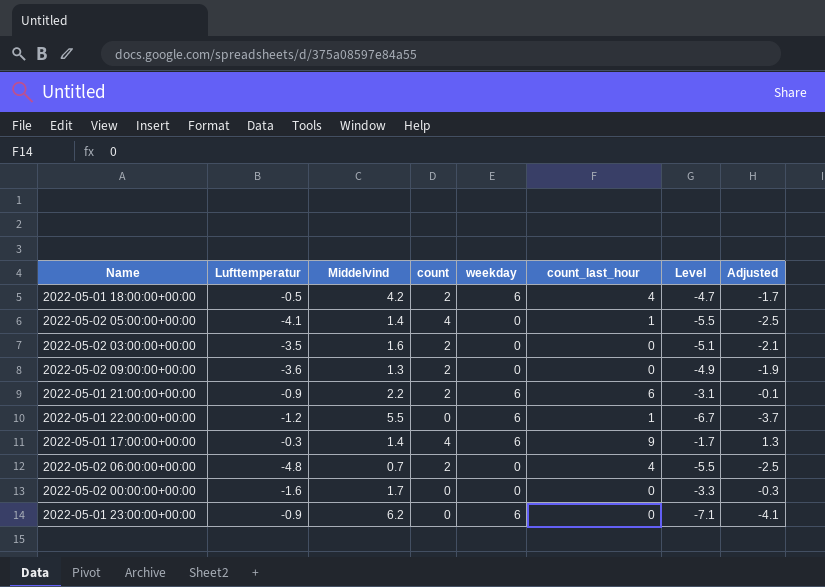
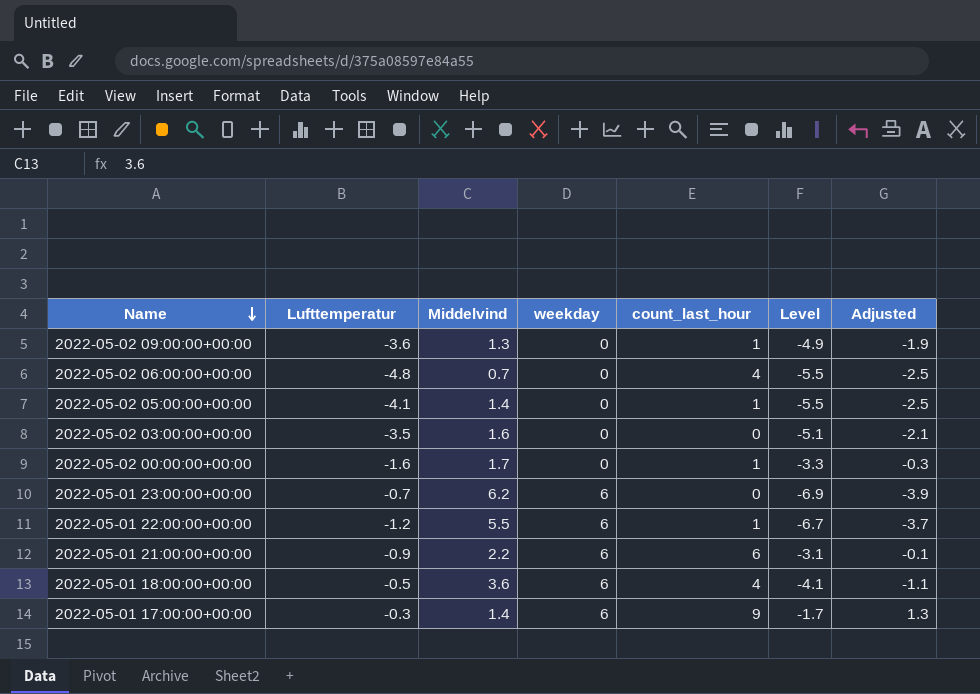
row order: none -> Name descending
column count | position: 4 -> none
2022-05-02 09:00:00+00:00 | count_last_hour: 0 -> 1
2022-05-02 00:00:00+00:00 | count_last_hour: 0 -> 1
2022-05-01 23:00:00+00:00 | Lufttemperatur: -0.9 -> -0.7
2022-05-01 23:00:00+00:00 | Level: -7.1 -> -6.9
2022-05-01 23:00:00+00:00 | Adjusted: -4.1 -> -3.9
2022-05-01 18:00:00+00:00 | Middelvind: 4.2 -> 3.6
2022-05-01 18:00:00+00:00 | Level: -4.7 -> -4.1
2022-05-01 18:00:00+00:00 | Adjusted: -1.7 -> -1.1

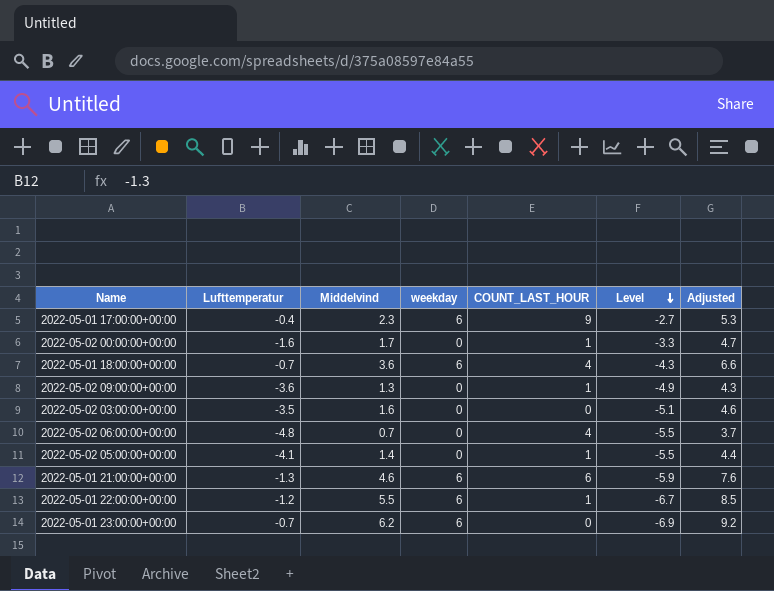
row order: Name descending -> Level descending
column name: count_last_hour -> COUNT_LAST_HOUR
column Adjusted | formula: [Level] + 3 -> [Middelvind] + 3
2022-05-01 17:00:00+00:00 | Lufttemperatur: -0.3 -> -0.4
2022-05-01 17:00:00+00:00 | Middelvind: 1.4 -> 2.3
2022-05-01 17:00:00+00:00 | Level: -1.7 -> -2.7
2022-05-01 18:00:00+00:00 | Lufttemperatur: -0.5 -> -0.7
2022-05-01 18:00:00+00:00 | Level: -4.1 -> -4.3
2022-05-01 21:00:00+00:00 | Lufttemperatur: -0.9 -> -1.3
2022-05-01 21:00:00+00:00 | Middelvind: 2.2 -> 4.6
2022-05-01 21:00:00+00:00 | Level: -3.1 -> -5.9

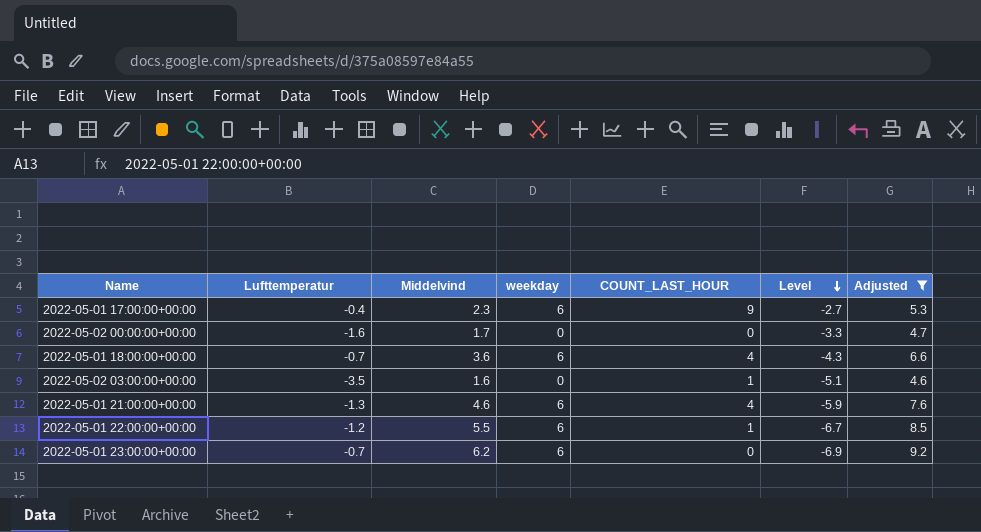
filter: none -> Adjusted >= 4.6
2022-05-02 00:00:00+00:00 | COUNT_LAST_HOUR: 1 -> 0
2022-05-02 03:00:00+00:00 | COUNT_LAST_HOUR: 0 -> 1
2022-05-01 21:00:00+00:00 | COUNT_LAST_HOUR: 6 -> 4

